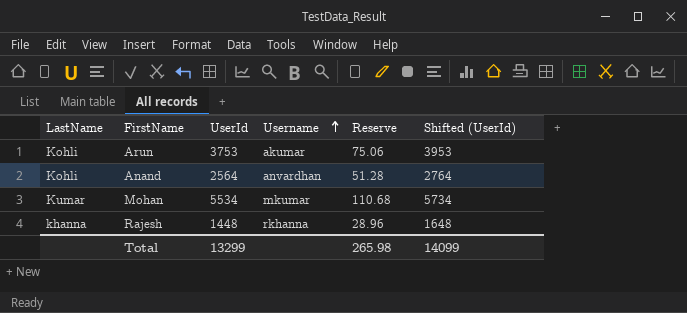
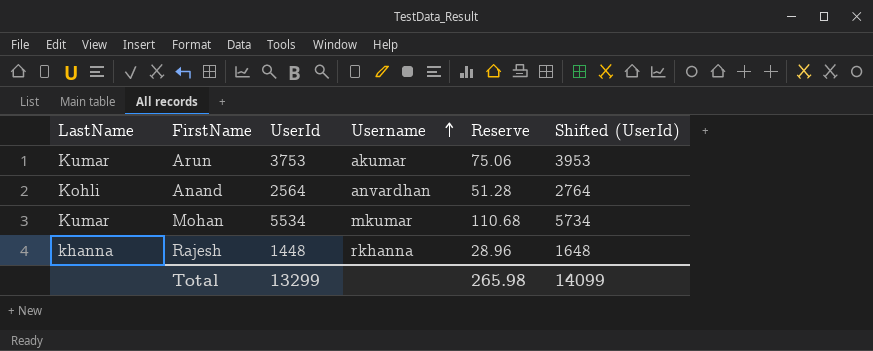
Arun | LastName: Kohli -> Kumar

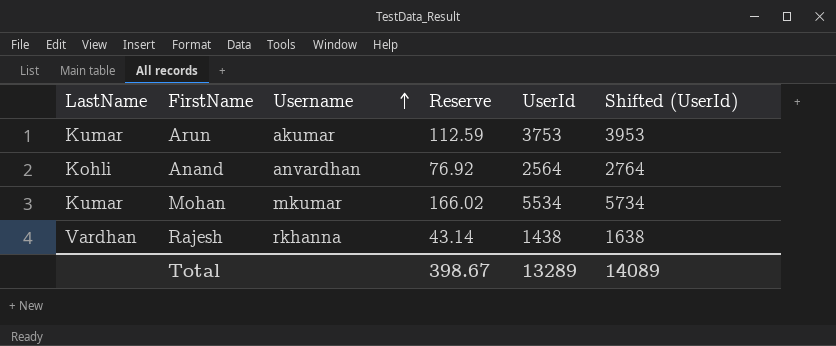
column Reserve | formula: [UserId] * 0.02 -> [UserId] * 0.03
column UserId | position: 3 -> 5
Rajesh | LastName: khanna -> Vardhan
Rajesh | UserId: 1448 -> 1438
Rajesh | Shifted (UserId): 1648 -> 1638
Total | Reserve: 265.98 -> 398.67
Total | UserId: 13299 -> 13289
Total | Shifted (UserId): 14099 -> 14089

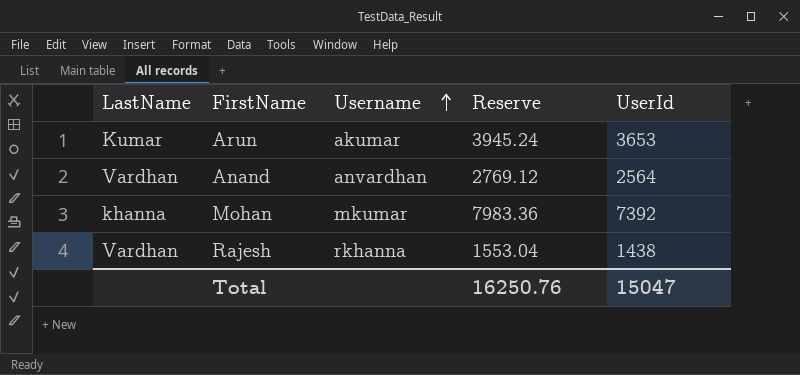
column Shifted (UserId) | formula: [UserId] + 200 -> none
column Reserve | formula: [UserId] * 0.03 -> [UserId] * 1.08
Arun | UserId: 3753 -> 3653
Anand | LastName: Kohli -> Vardhan
Mohan | LastName: Kumar -> khanna
Mohan | UserId: 5534 -> 7392
Total | Reserve: 398.67 -> 16250.76
Total | UserId: 13289 -> 15047

